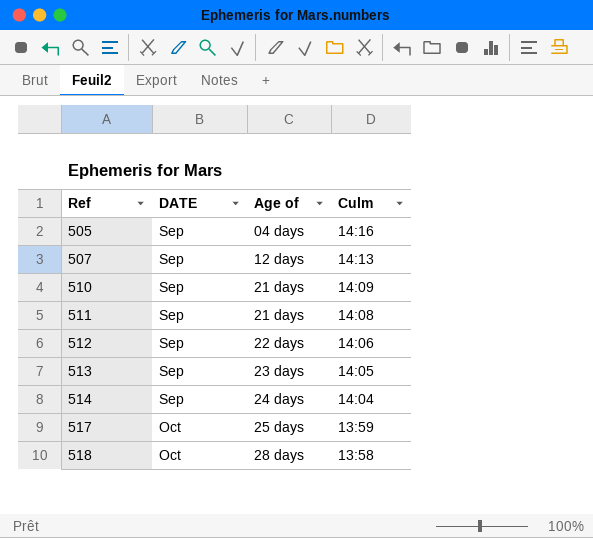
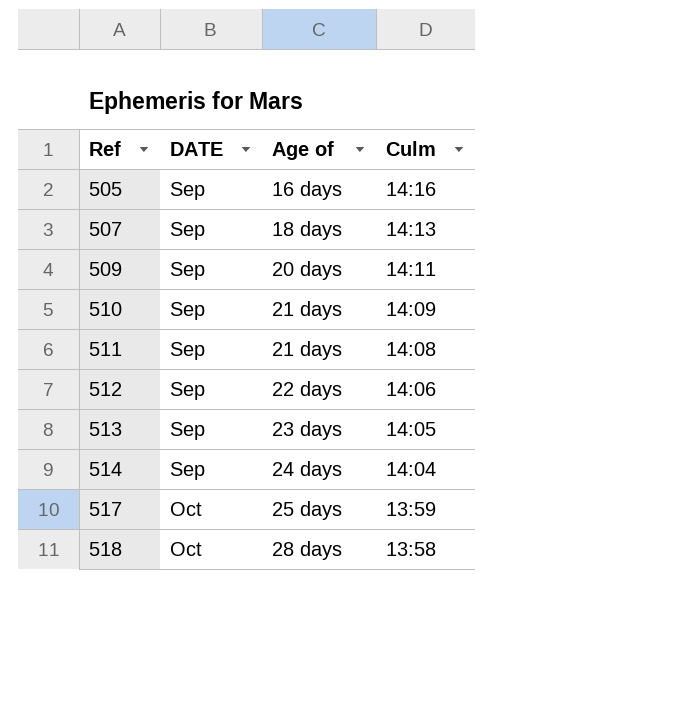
505 | Age of: 04 days -> 16 days
507 | Age of: 12 days -> 18 days
row 509: none -> Sep | 20 days | 14:11

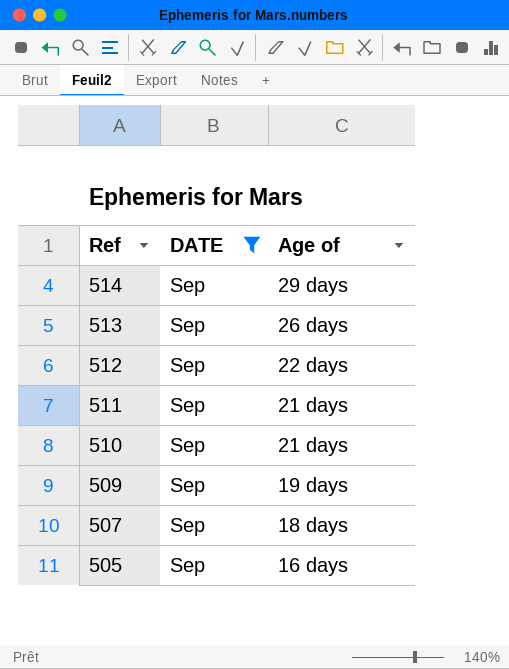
filter: none -> DATE = Sep
row order: Ref ascending -> Ref descending
column Culm | position: 4 -> none
514 | Age of: 24 days -> 29 days
513 | Age of: 23 days -> 26 days
509 | Age of: 20 days -> 19 days

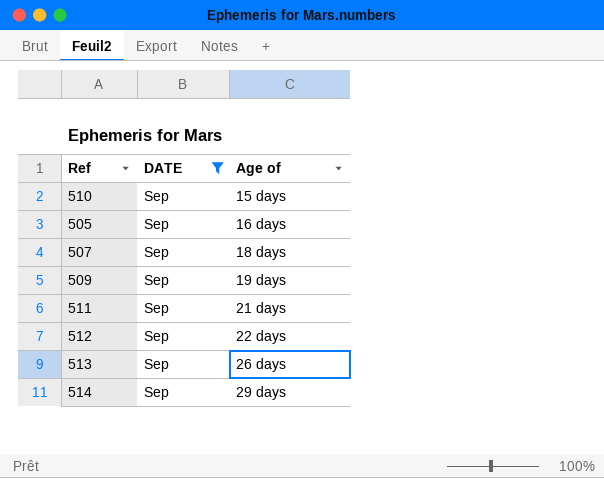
row order: Ref descending -> Age of ascending
510 | Age of: 21 days -> 15 days

